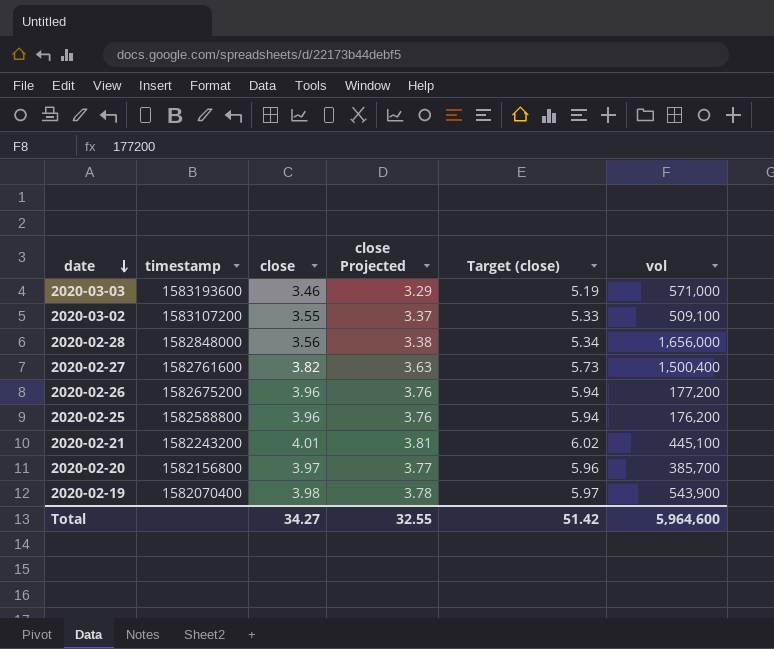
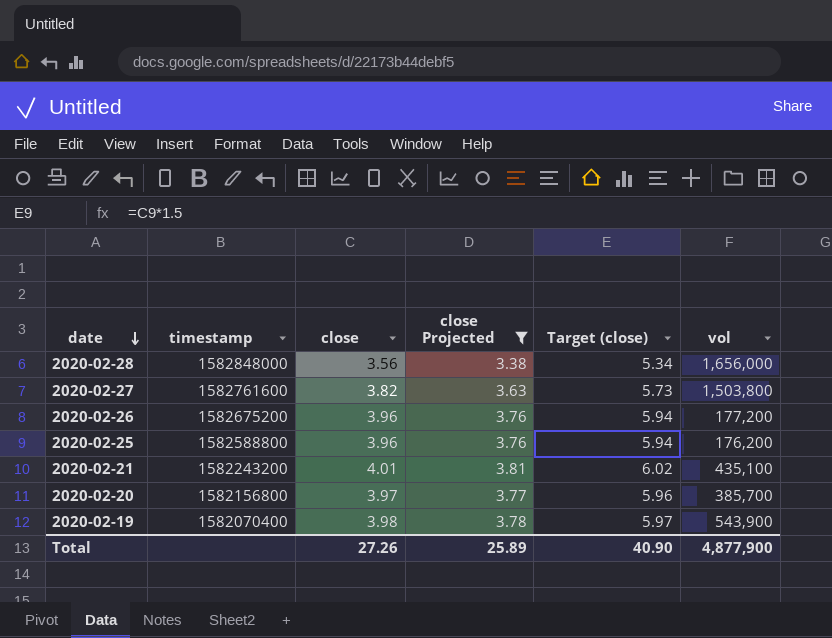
filter: none -> close Projected >= 3.38
2020-02-27 | vol: 1,500,400 -> 1,503,800
2020-02-21 | vol: 445,100 -> 435,100
Total | close: 34.27 -> 27.26
Total | close Projected: 32.55 -> 25.89
Total | Target (close): 51.42 -> 40.90
Total | vol: 5,964,600 -> 4,877,900

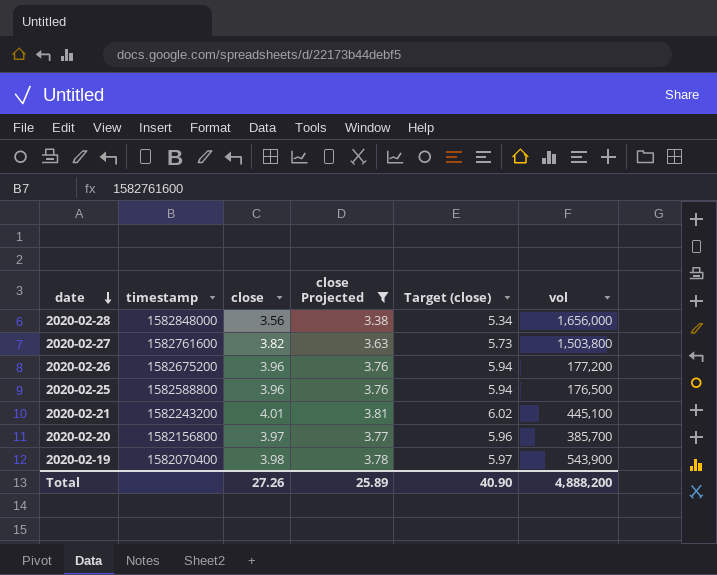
2020-02-25 | vol: 176,200 -> 176,500
2020-02-21 | vol: 435,100 -> 445,100
Total | vol: 4,877,900 -> 4,888,200

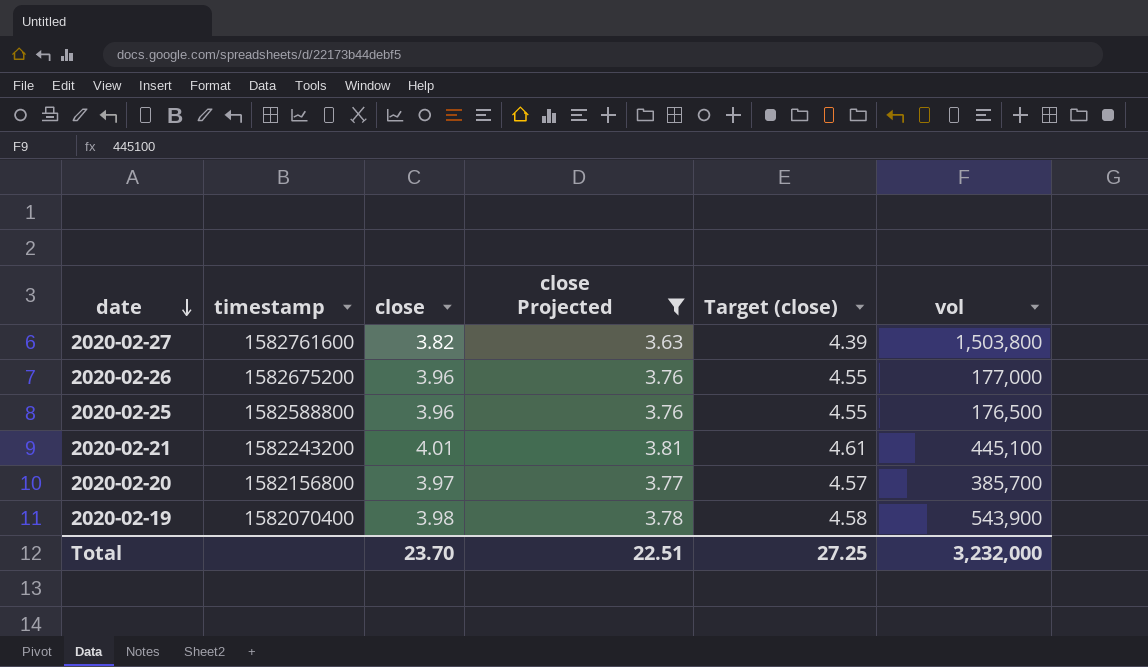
column Target (close) | formula: [close] * 1.5 -> [close] * 1.15
row 2020-02-28: 1582848000 | 3.56 | 3.38 | 5.34 | 1,656,000 -> none
2020-02-26 | vol: 177,200 -> 177,000
Total | close: 27.26 -> 23.70
Total | close Projected: 25.89 -> 22.51
Total | Target (close): 40.90 -> 27.25
Total | vol: 4,888,200 -> 3,232,000

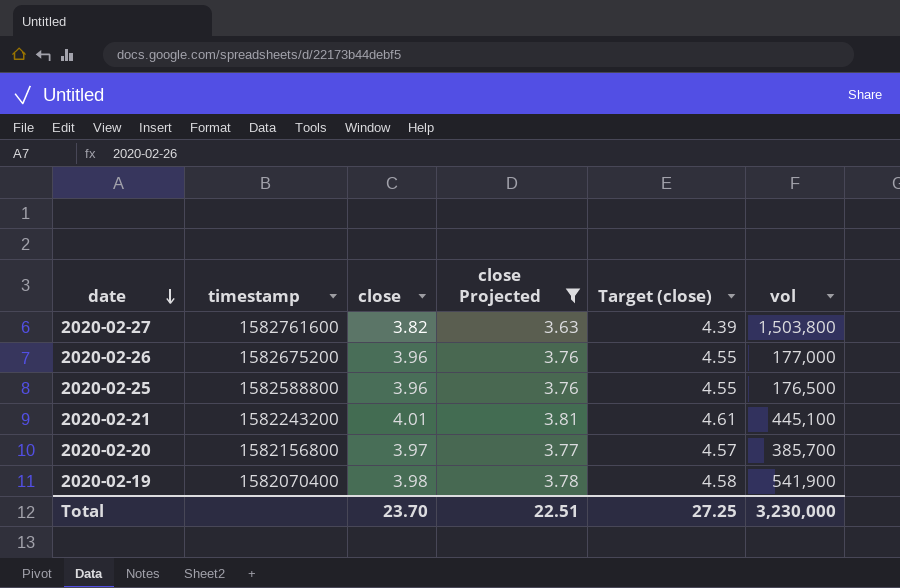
2020-02-19 | vol: 543,900 -> 541,900
Total | vol: 3,232,000 -> 3,230,000

